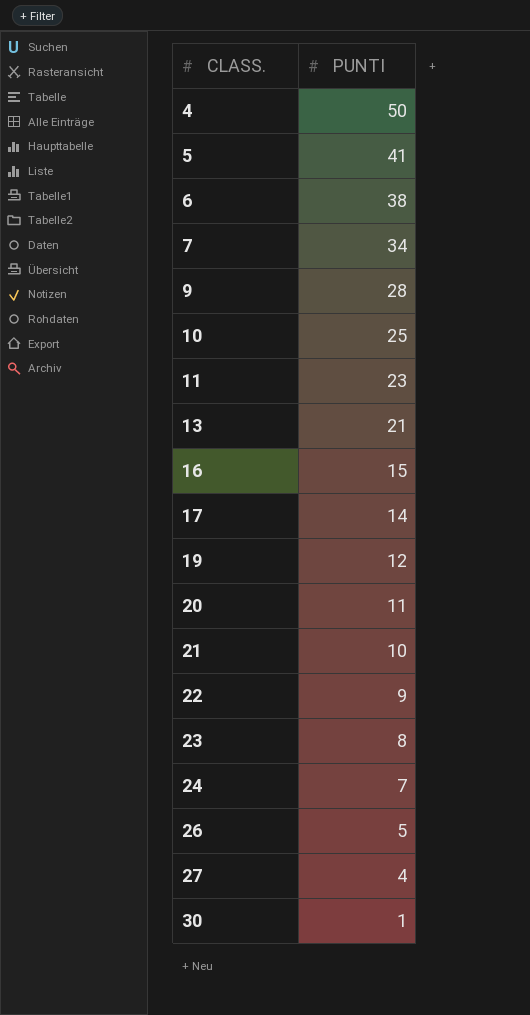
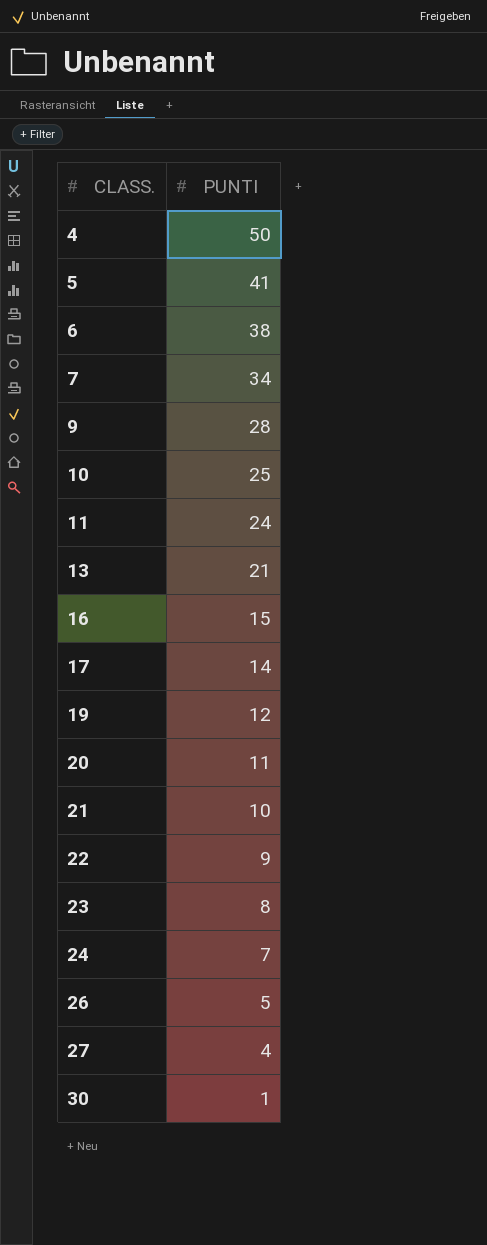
11 | PUNTI: 23 -> 24

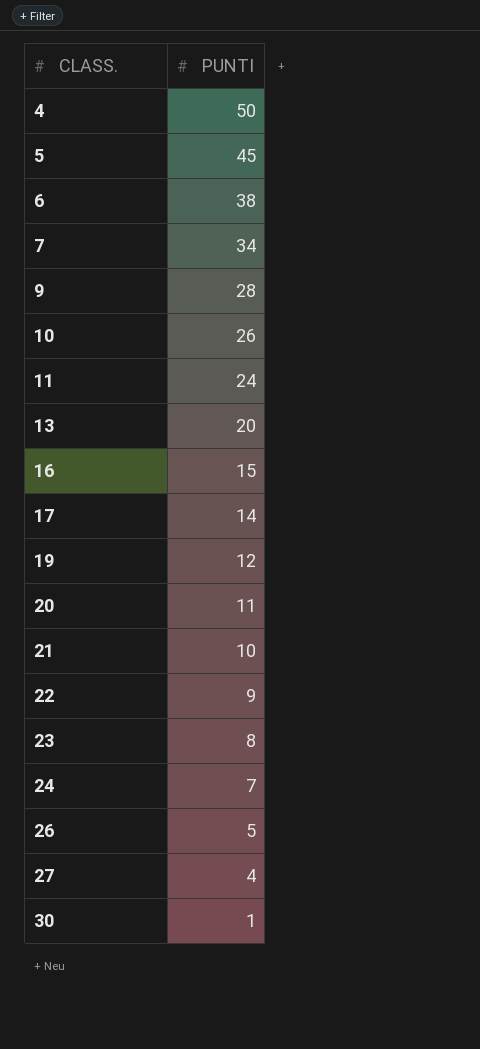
5 | PUNTI: 41 -> 45
10 | PUNTI: 25 -> 26
13 | PUNTI: 21 -> 20

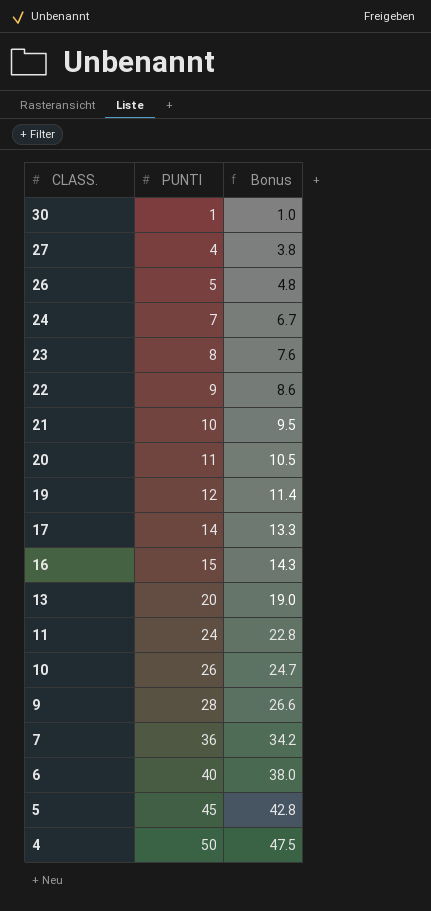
row order: CLASS. ascending -> CLASS. descending
column Bonus | formula: none -> [PUNTI] * 0.95
7 | PUNTI: 34 -> 36
6 | PUNTI: 38 -> 40

